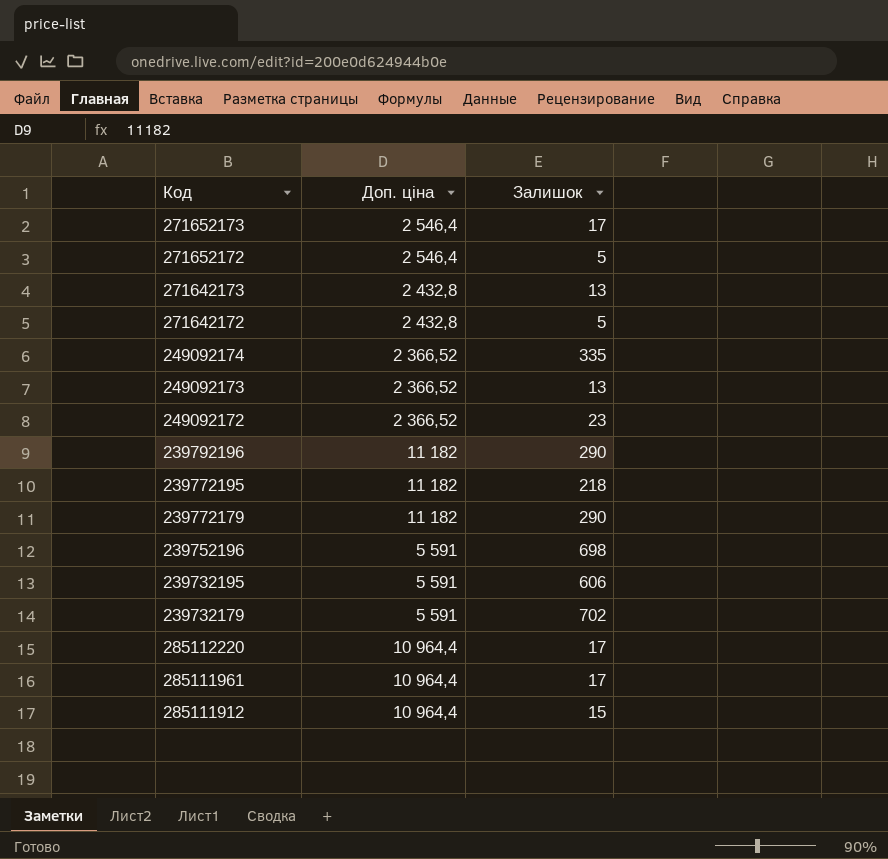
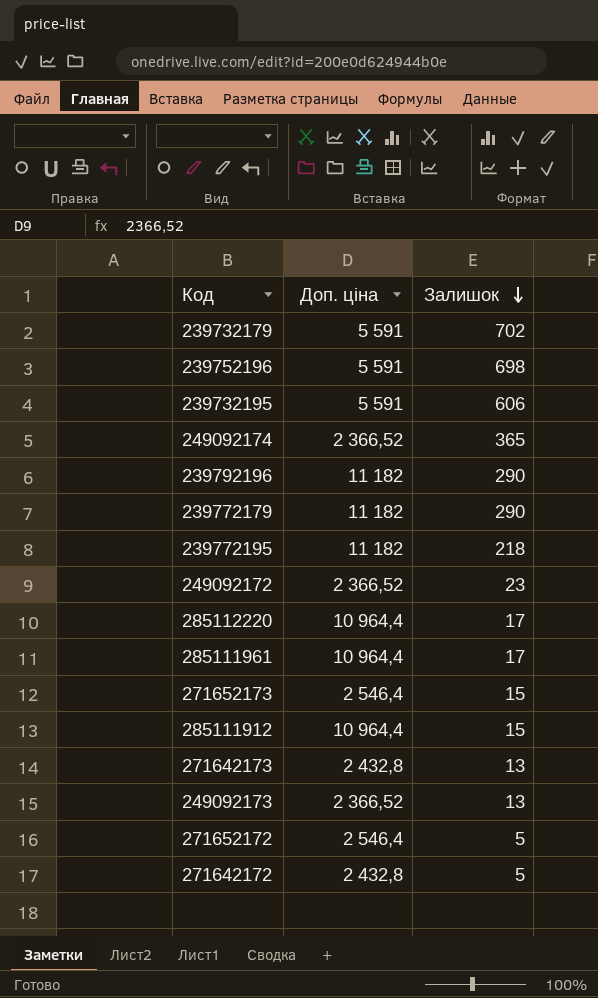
row order: none -> Залишок descending
249092174 | Залишок: 335 -> 365
271652173 | Залишок: 17 -> 15

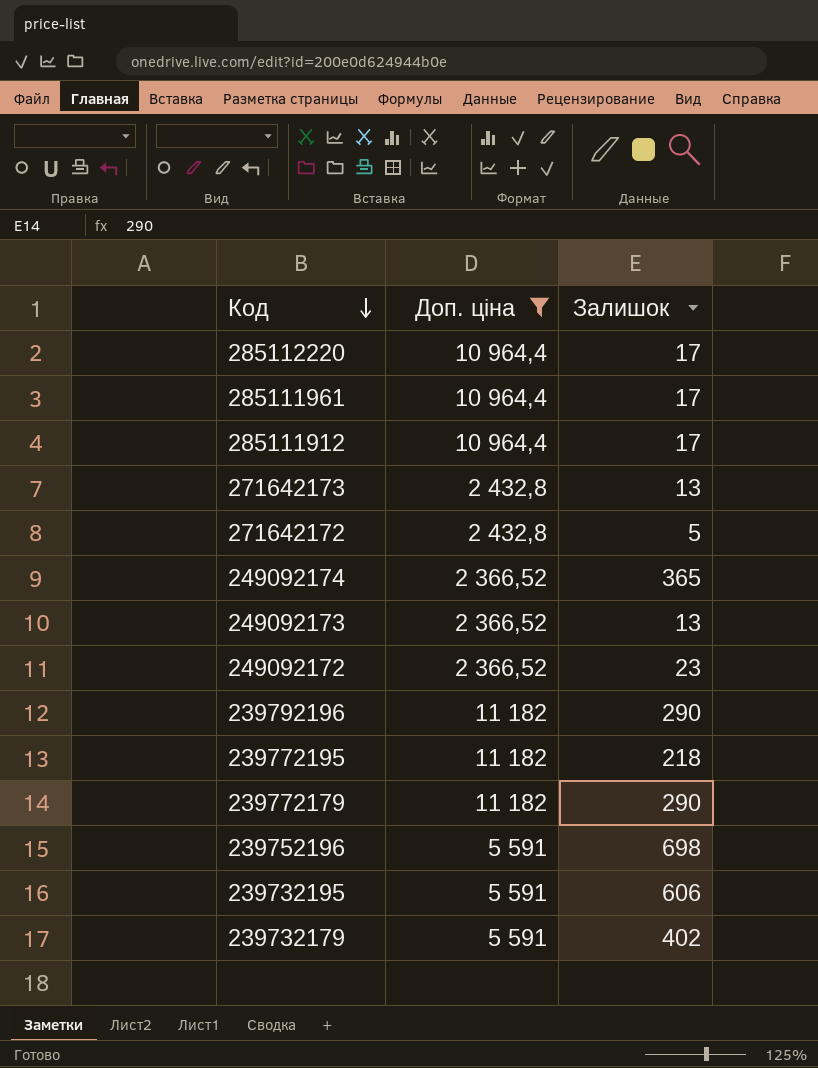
filter: none -> Доп. ціна != 2 546,4
row order: Залишок descending -> Код descending
285111912 | Залишок: 15 -> 17
239732179 | Залишок: 702 -> 402

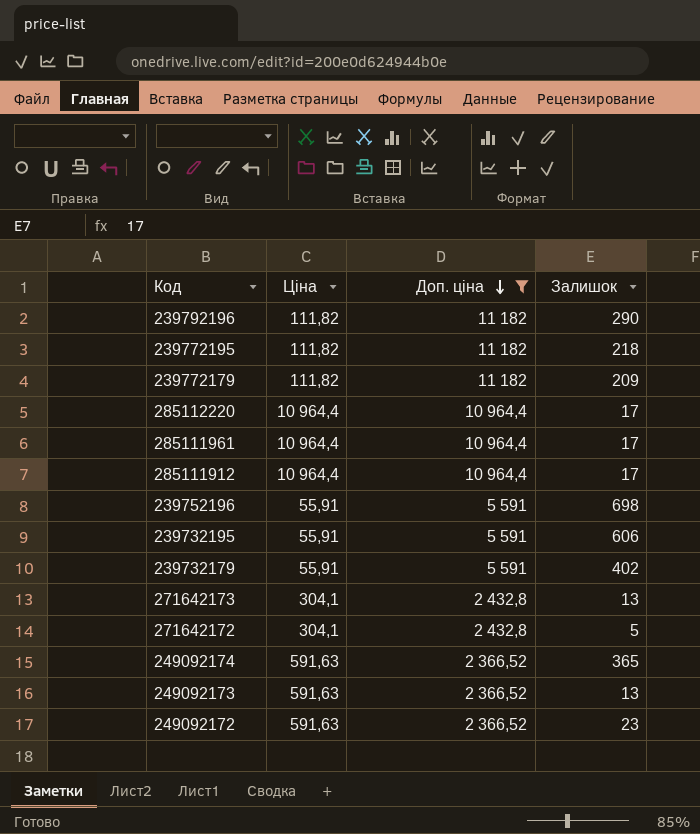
row order: Код descending -> Доп. ціна descending
column Ціна | position: none -> 2
239772179 | Залишок: 290 -> 209

